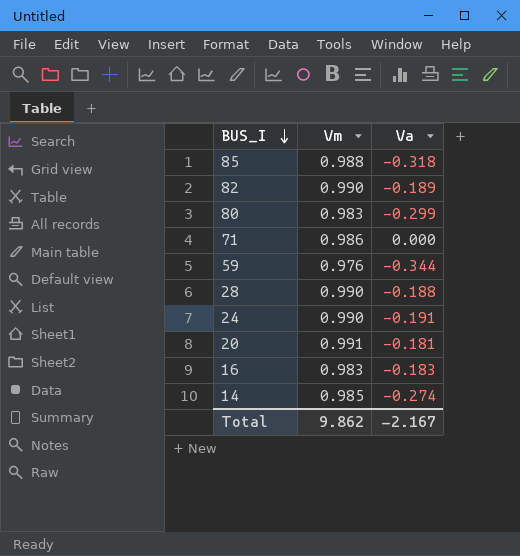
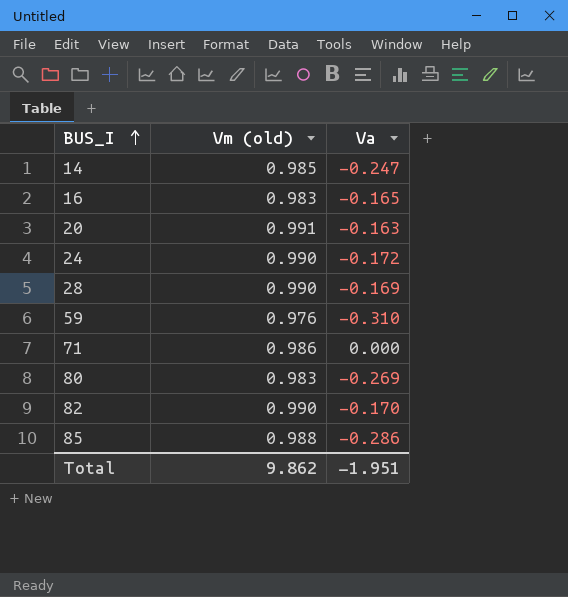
row order: BUS_I descending -> BUS_I ascending
column name: Vm -> Vm (old)
14 | Va: -0.274 -> -0.247
16 | Va: -0.183 -> -0.165
20 | Va: -0.181 -> -0.163
24 | Va: -0.191 -> -0.172
28 | Va: -0.188 -> -0.169
59 | Va: -0.344 -> -0.310
80 | Va: -0.299 -> -0.269
82 | Va: -0.189 -> -0.170
85 | Va: -0.318 -> -0.286
Total | Va: -2.167 -> -1.951

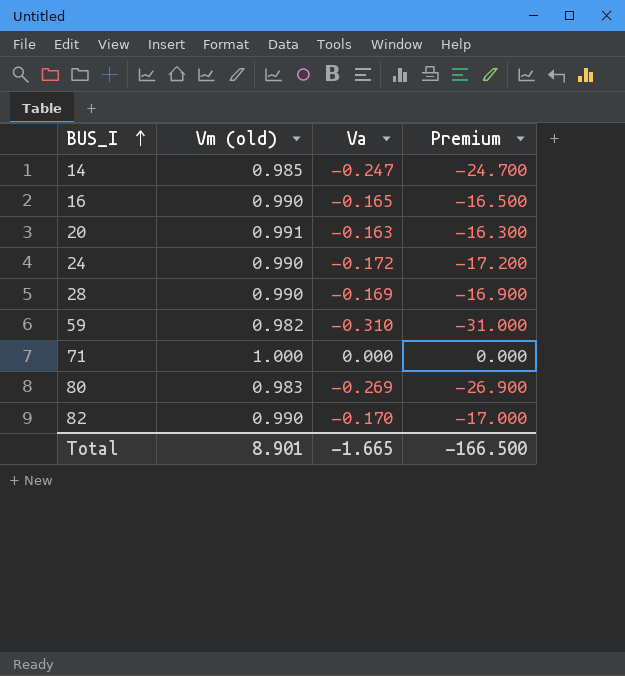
column Premium | formula: none -> [Va] * 100
row 85: 0.988 | -0.286 -> none
16 | Vm (old): 0.983 -> 0.990
59 | Vm (old): 0.976 -> 0.982
71 | Vm (old): 0.986 -> 1.000
Total | Vm (old): 9.862 -> 8.901
Total | Va: -1.951 -> -1.665

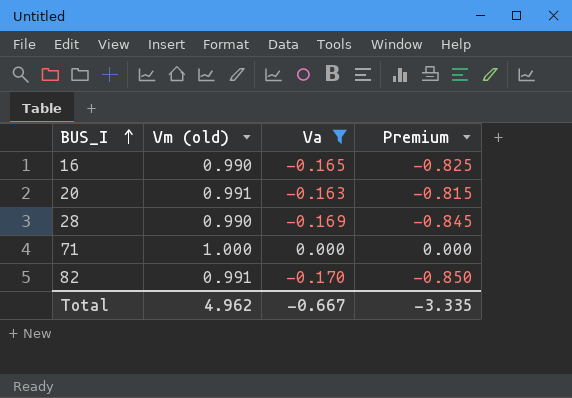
filter: none -> Va >= -0.170
column Premium | formula: [Va] * 100 -> [Va] * 5
82 | Vm (old): 0.990 -> 0.991
Total | Vm (old): 8.901 -> 4.962
Total | Va: -1.665 -> -0.667
Total | Premium: -166.500 -> -3.335

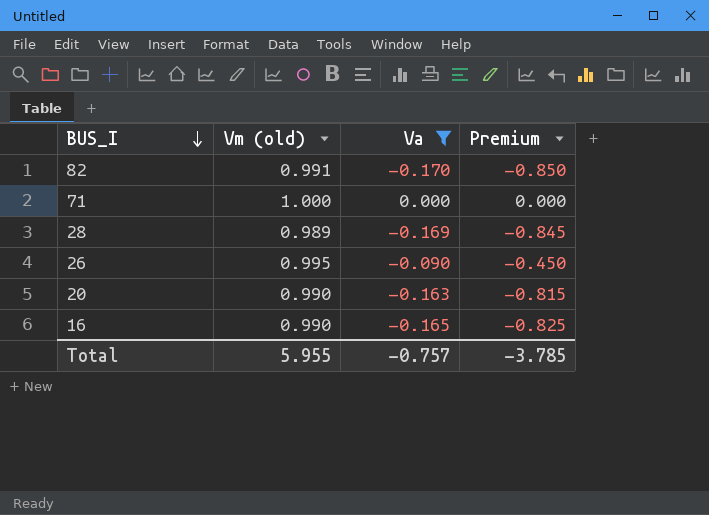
row order: BUS_I ascending -> BUS_I descending
28 | Vm (old): 0.990 -> 0.989
row 26: none -> 0.995 | -0.090 | -0.450
20 | Vm (old): 0.991 -> 0.990
Total | Vm (old): 4.962 -> 5.955
Total | Va: -0.667 -> -0.757
Total | Premium: -3.335 -> -3.785

